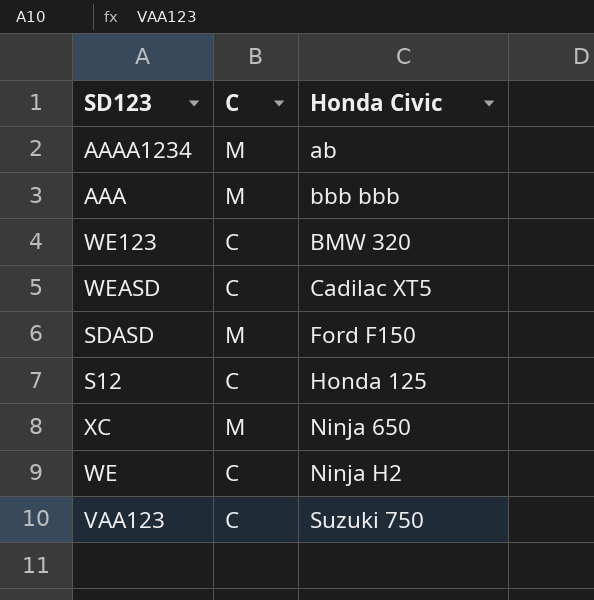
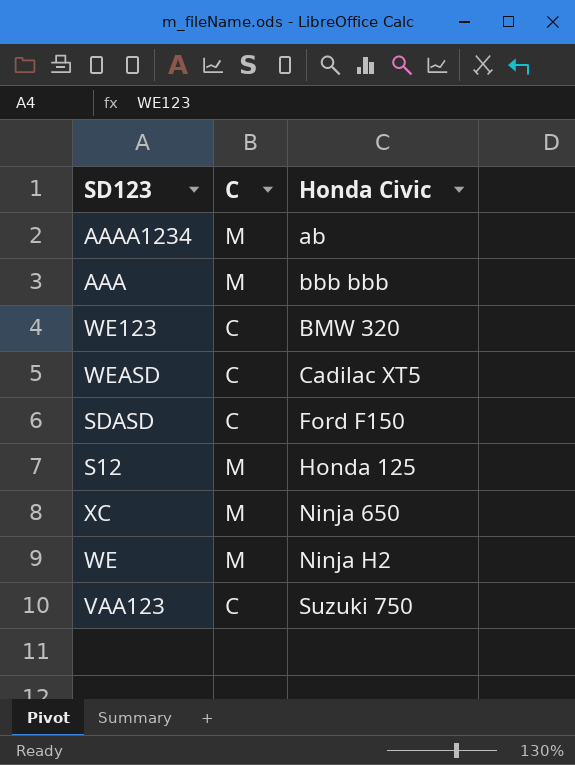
SDASD | C: M -> C
S12 | C: C -> M
WE | C: C -> M

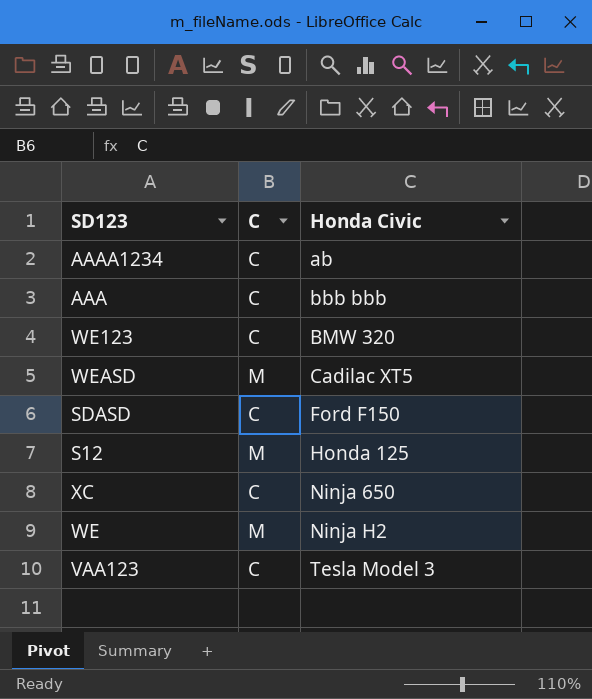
AAAA1234 | C: M -> C
AAA | C: M -> C
WEASD | C: C -> M
XC | C: M -> C
VAA123 | Honda Civic: Suzuki 750 -> Tesla Model 3

